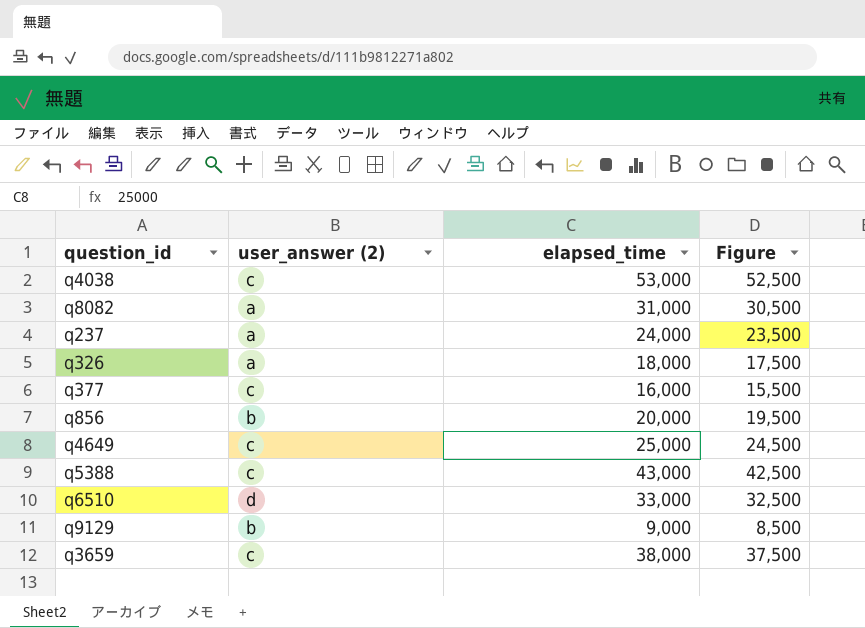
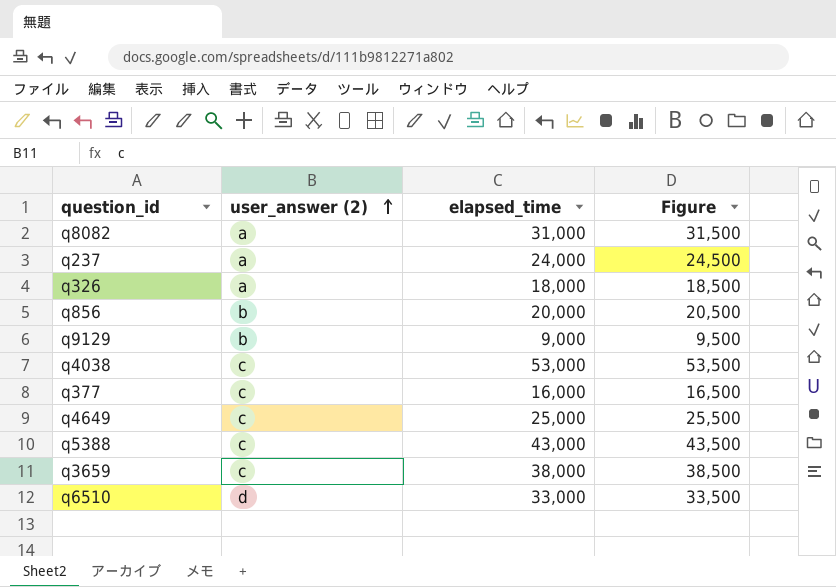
row order: none -> user_answer (2) ascending
column Figure | formula: [elapsed_time] - 500 -> [elapsed_time] + 500

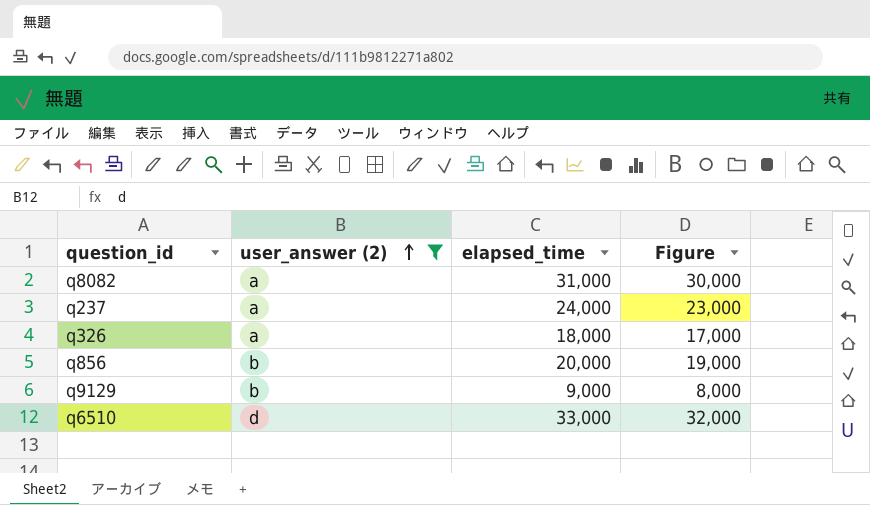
filter: none -> user_answer (2) != c
column Figure | formula: [elapsed_time] + 500 -> [elapsed_time] - 1000

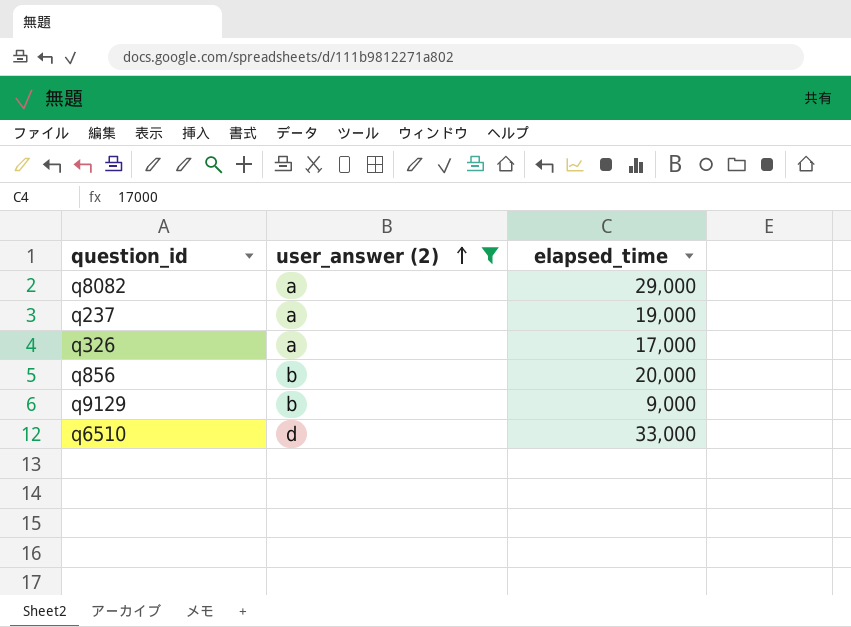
column Figure | formula: [elapsed_time] - 1000 -> none
q8082 | elapsed_time: 31,000 -> 29,000
q237 | elapsed_time: 24,000 -> 19,000
q326 | elapsed_time: 18,000 -> 17,000

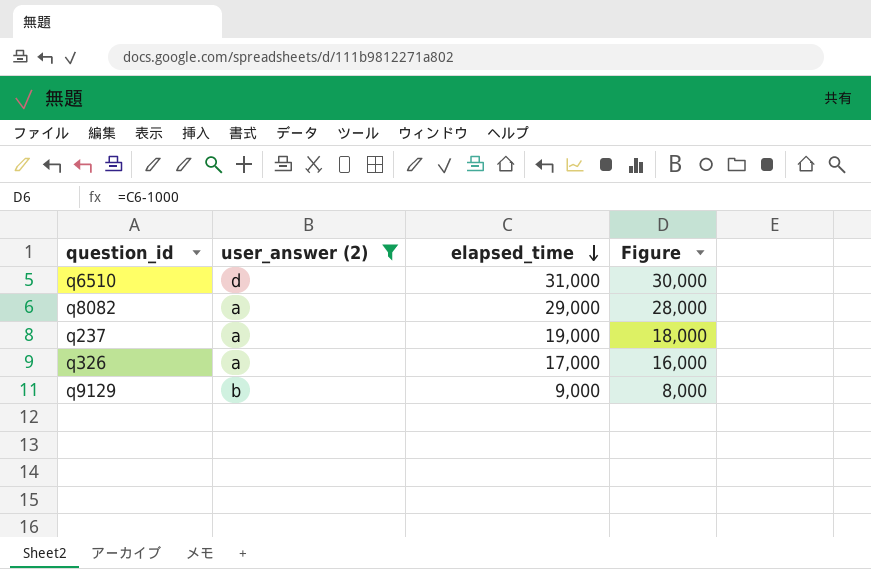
row order: user_answer (2) ascending -> elapsed_time descending
column Figure | formula: none -> [elapsed_time] - 1000
row q856: b | 20,000 -> none
q6510 | elapsed_time: 33,000 -> 31,000

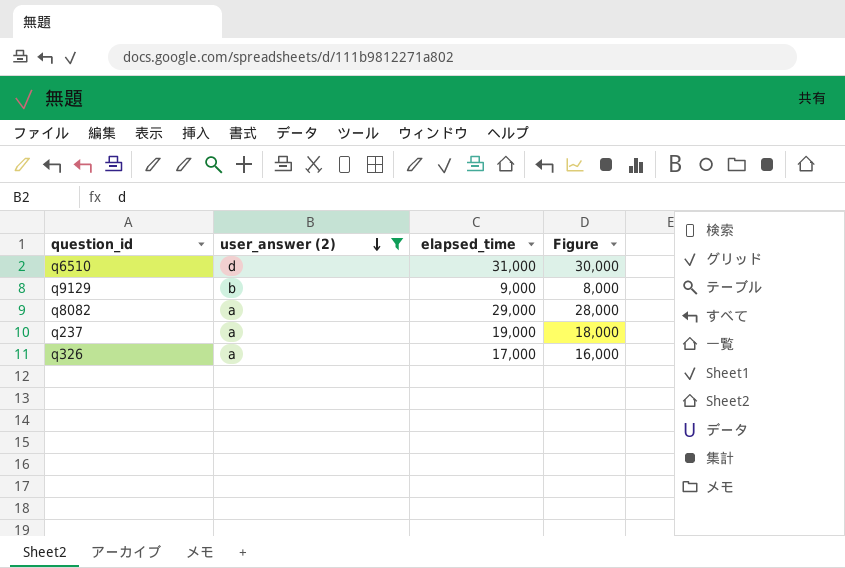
row order: elapsed_time descending -> user_answer (2) descending

